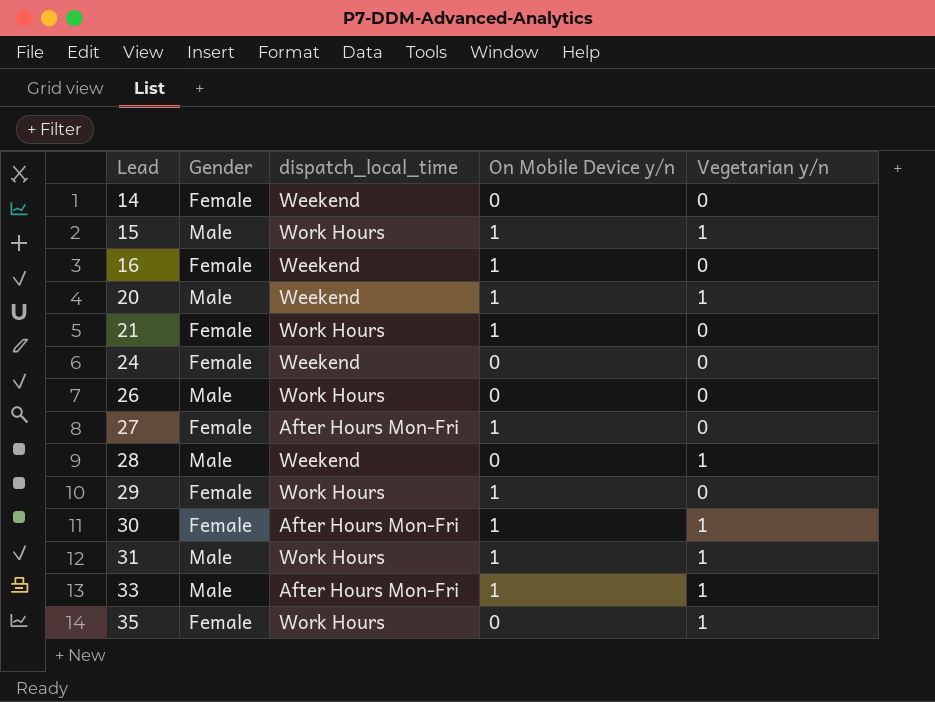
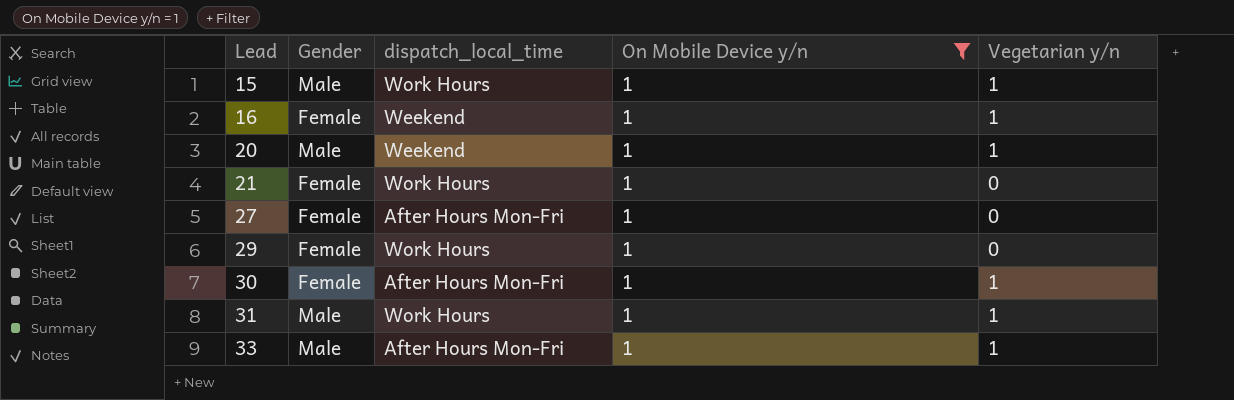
filter: none -> On Mobile Device y/n = 1
16 | Vegetarian y/n: 0 -> 1

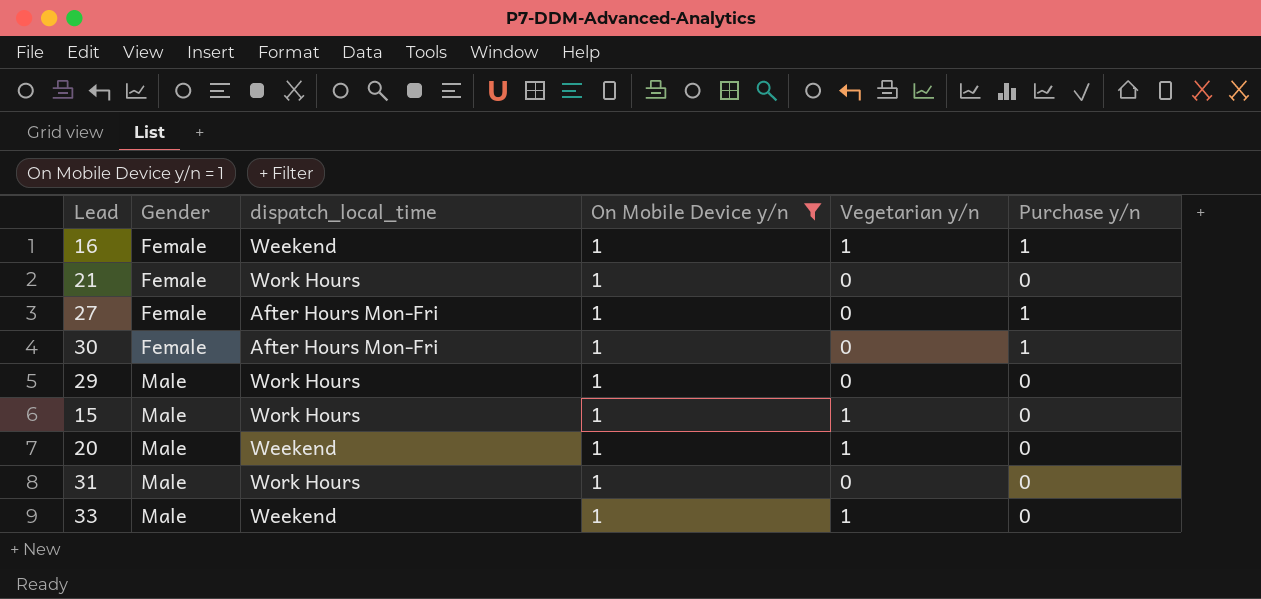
row order: Lead ascending -> Gender ascending
column Purchase y/n | position: none -> 6
30 | Vegetarian y/n: 1 -> 0
29 | Gender: Female -> Male
31 | Vegetarian y/n: 1 -> 0
33 | dispatch_local_time: After Hours Mon-Fri -> Weekend

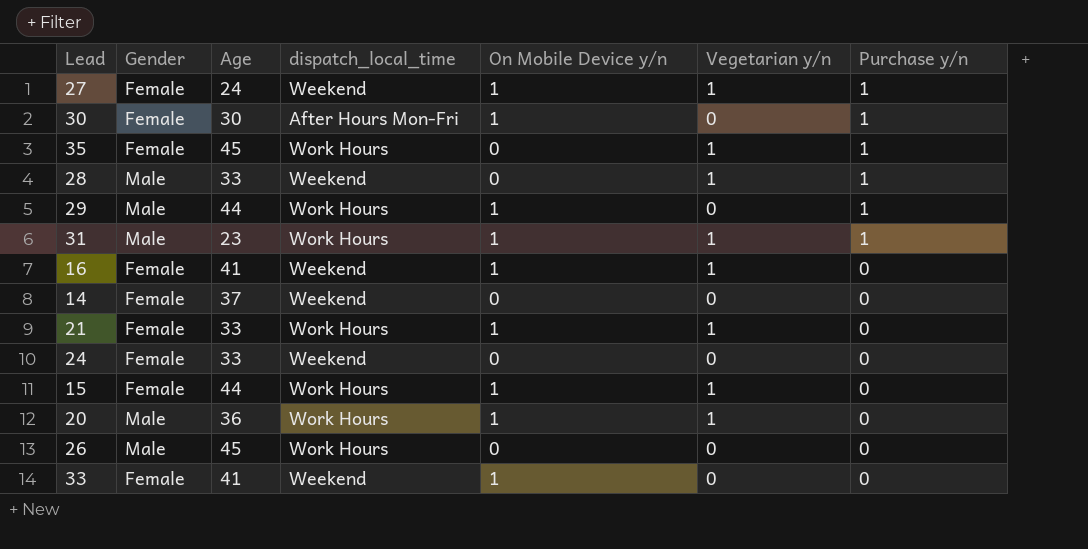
filter: On Mobile Device y/n = 1 -> none
row order: Gender ascending -> Purchase y/n descending
column Age | position: none -> 3
27 | dispatch_local_time: After Hours Mon-Fri -> Weekend
27 | Vegetarian y/n: 0 -> 1
29 | Purchase y/n: 0 -> 1
31 | Vegetarian y/n: 0 -> 1
31 | Purchase y/n: 0 -> 1
16 | Purchase y/n: 1 -> 0
21 | Vegetarian y/n: 0 -> 1
15 | Gender: Male -> Female
20 | dispatch_local_time: Weekend -> Work Hours
33 | Gender: Male -> Female
33 | Vegetarian y/n: 1 -> 0

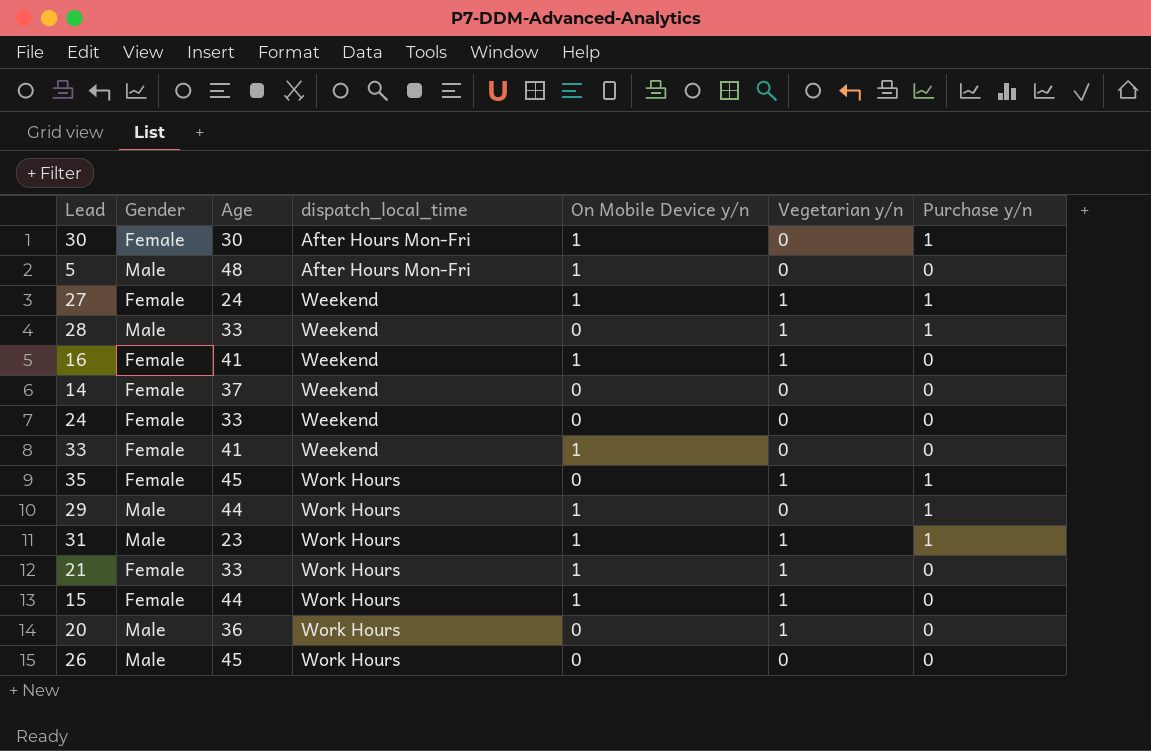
row order: Purchase y/n descending -> dispatch_local_time ascending
row 5: none -> Male | 48 | After Hours Mon-Fri | 1 | 0 | 0
20 | On Mobile Device y/n: 1 -> 0

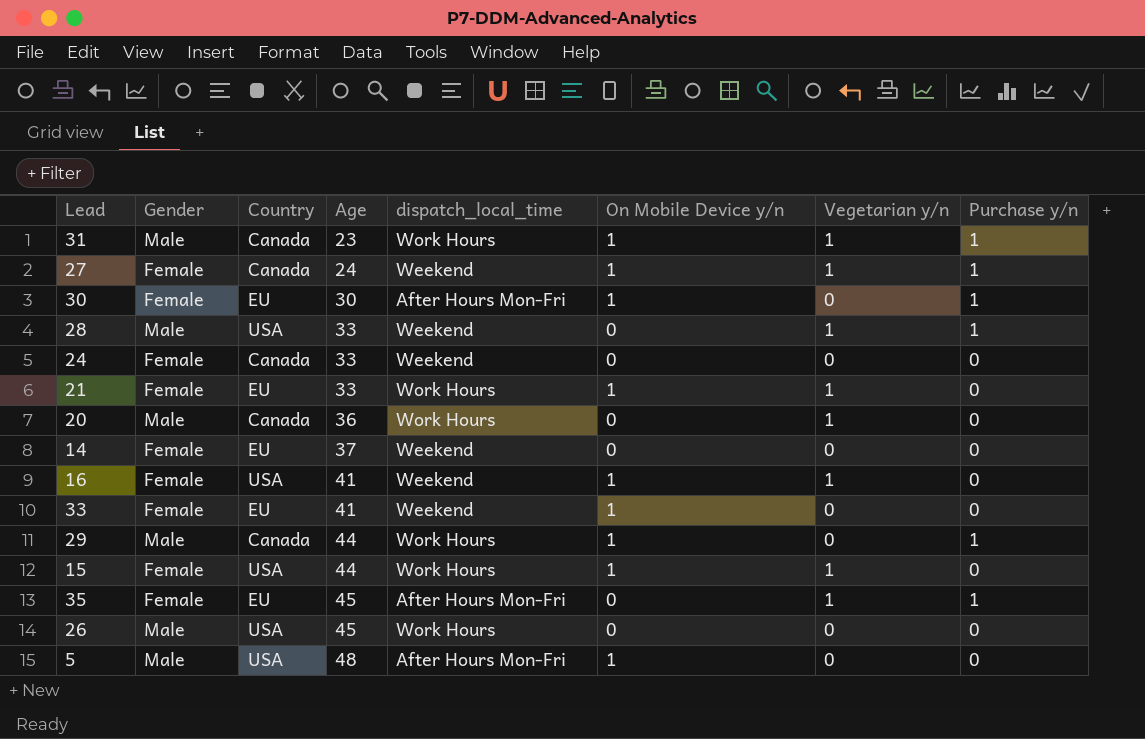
row order: dispatch_local_time ascending -> Age ascending
column Country | position: none -> 3
35 | dispatch_local_time: Work Hours -> After Hours Mon-Fri

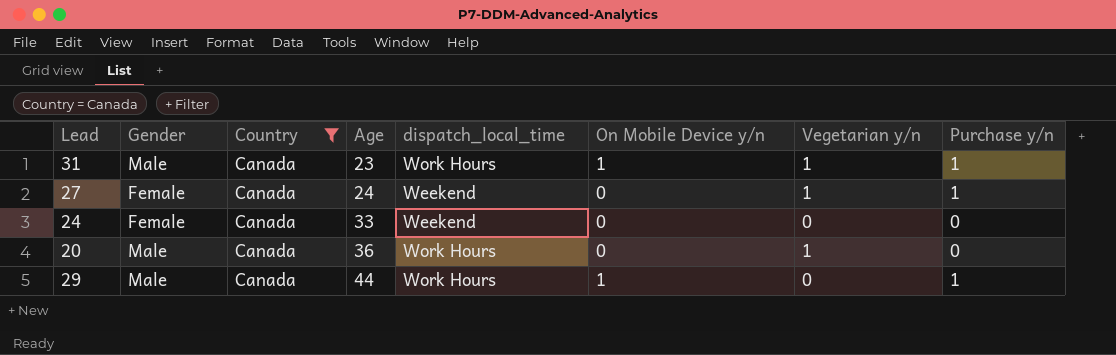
filter: none -> Country = Canada
27 | On Mobile Device y/n: 1 -> 0

